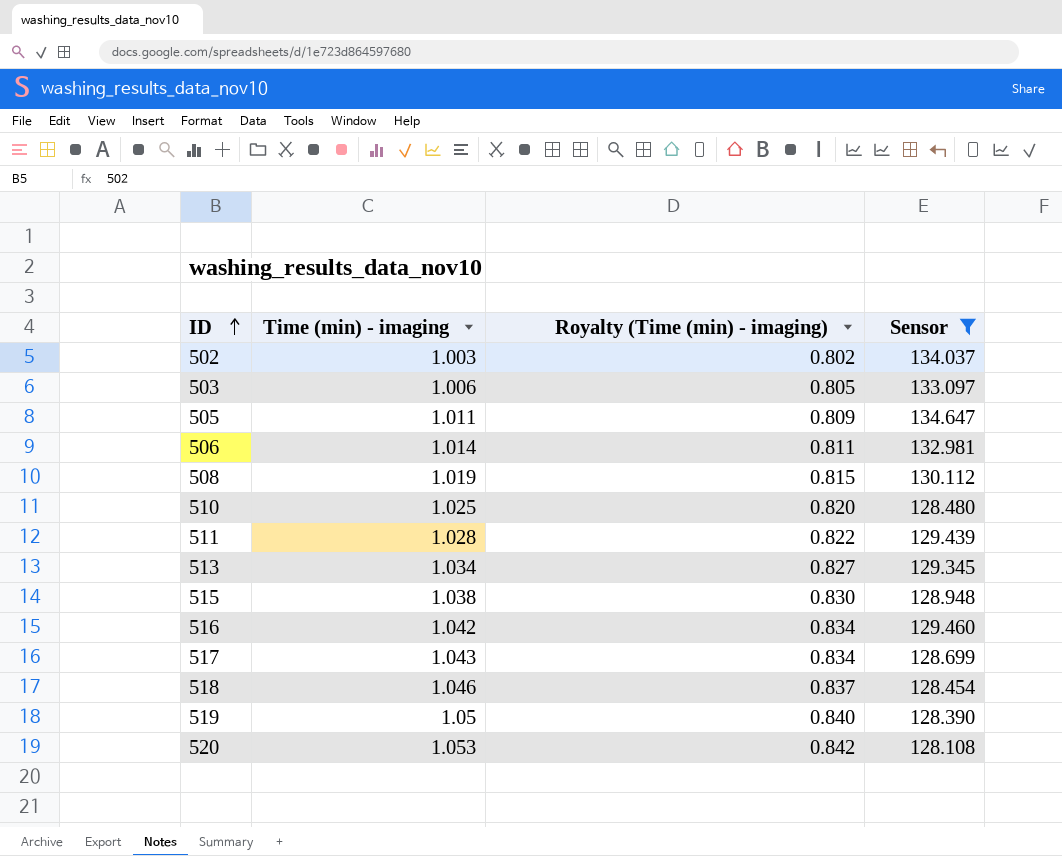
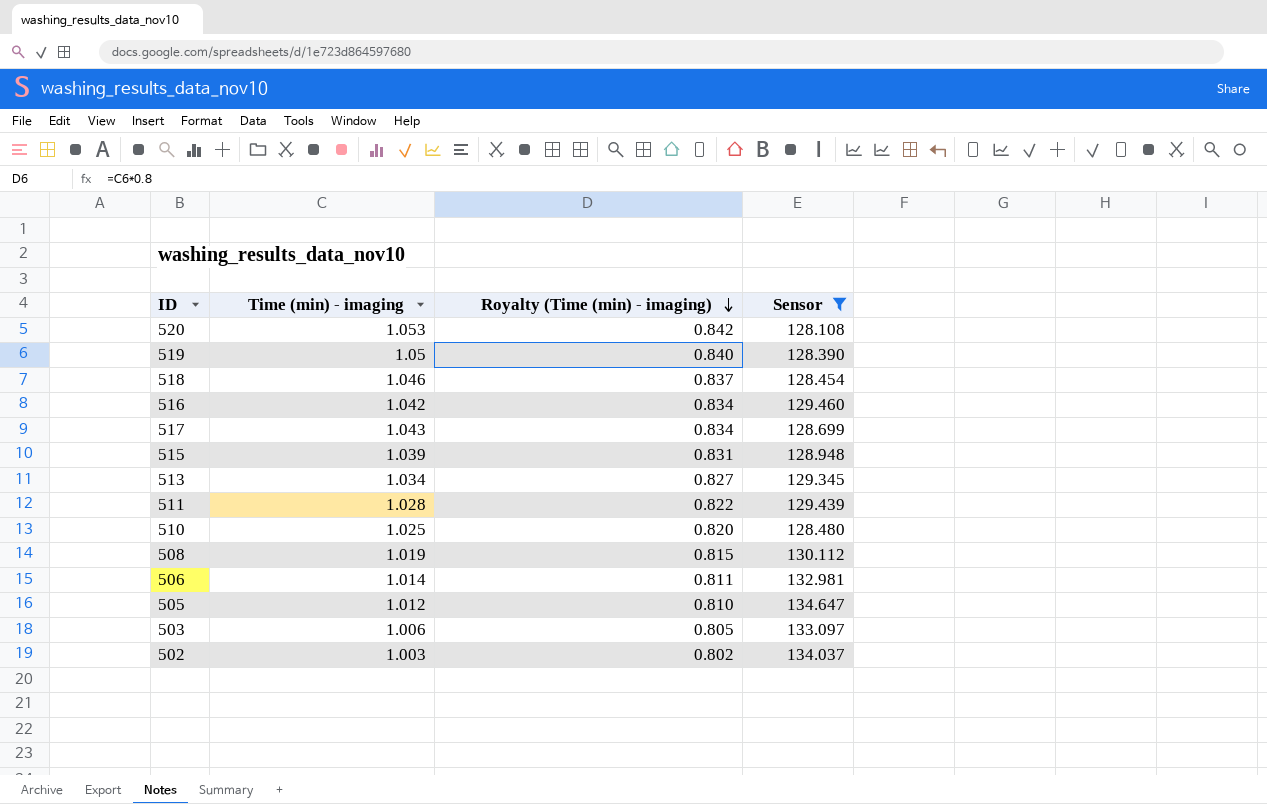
row order: ID ascending -> Royalty (Time (min) - imaging) descending
515 | Time (min) - imaging: 1.038 -> 1.039
515 | Royalty (Time (min) - imaging): 0.830 -> 0.831
505 | Time (min) - imaging: 1.011 -> 1.012
505 | Royalty (Time (min) - imaging): 0.809 -> 0.810

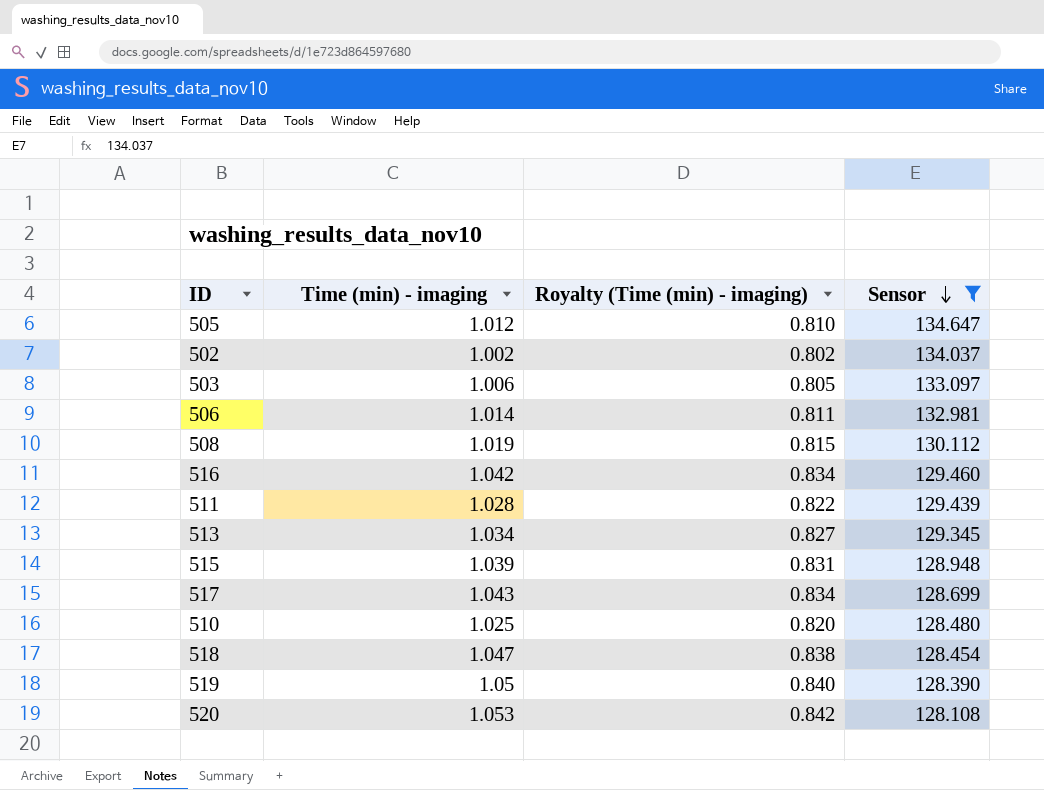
row order: Royalty (Time (min) - imaging) descending -> Sensor descending
502 | Time (min) - imaging: 1.003 -> 1.002
518 | Time (min) - imaging: 1.046 -> 1.047
518 | Royalty (Time (min) - imaging): 0.837 -> 0.838

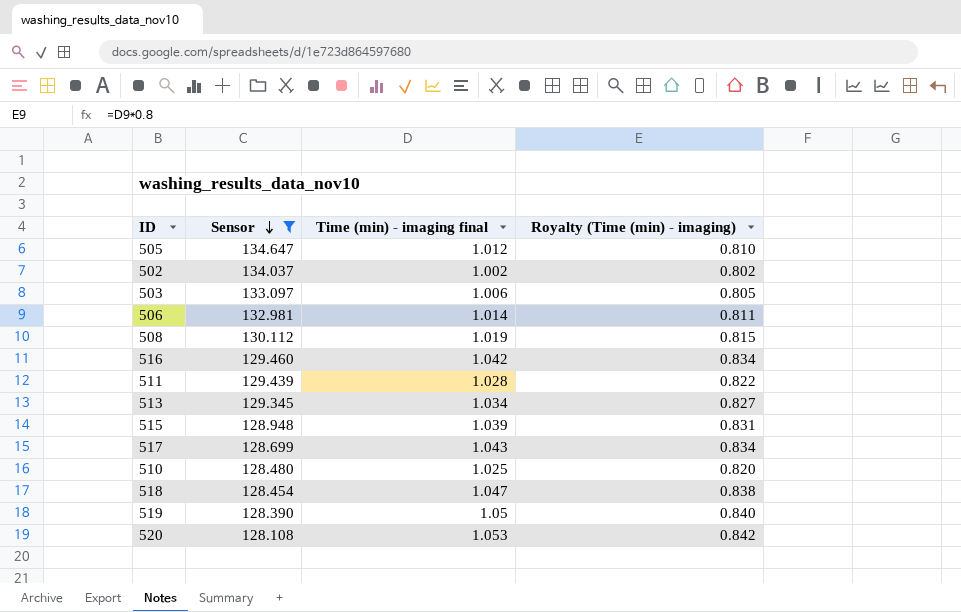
column Sensor | position: 4 -> 2
column name: Time (min) - imaging -> Time (min) - imaging final

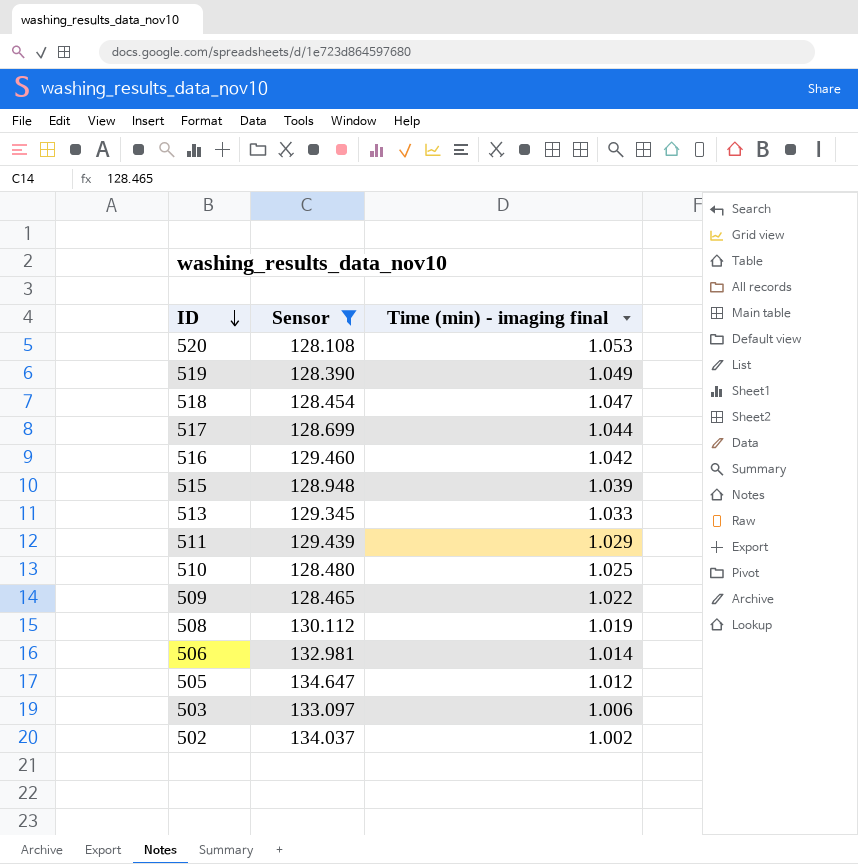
row order: Sensor descending -> ID descending
column Royalty (Time (min) - imaging) | formula: [Time (min) - imaging final] * 0.8 -> none
519 | Time (min) - imaging final: 1.05 -> 1.049
517 | Time (min) - imaging final: 1.043 -> 1.044
513 | Time (min) - imaging final: 1.034 -> 1.033
511 | Time (min) - imaging final: 1.028 -> 1.029
row 509: none -> 128.465 | 1.022

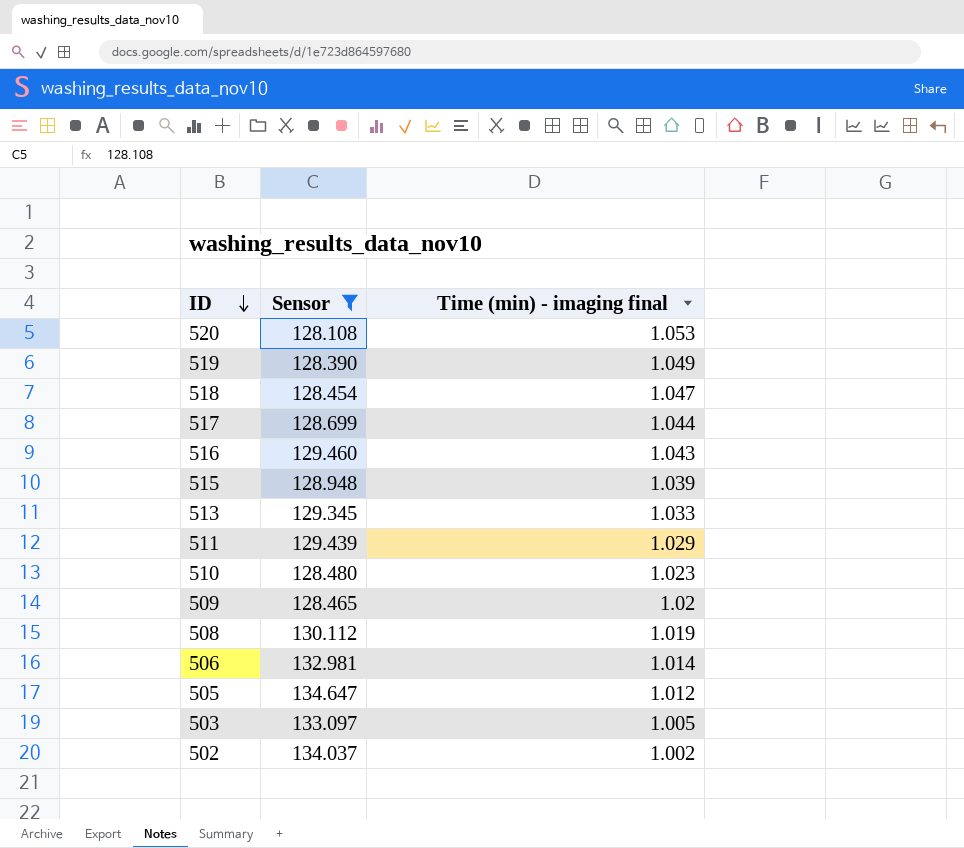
516 | Time (min) - imaging final: 1.042 -> 1.043
510 | Time (min) - imaging final: 1.025 -> 1.023
509 | Time (min) - imaging final: 1.022 -> 1.02
503 | Time (min) - imaging final: 1.006 -> 1.005

